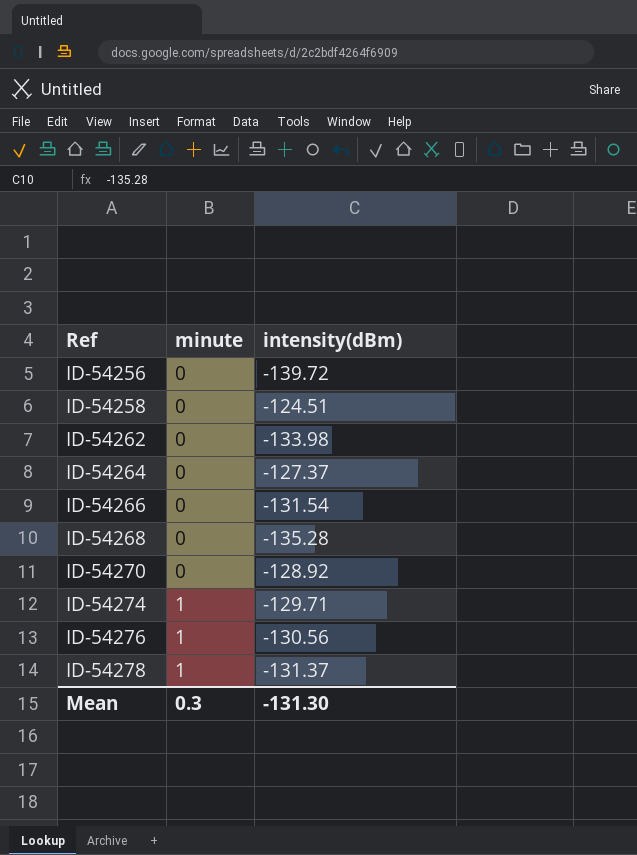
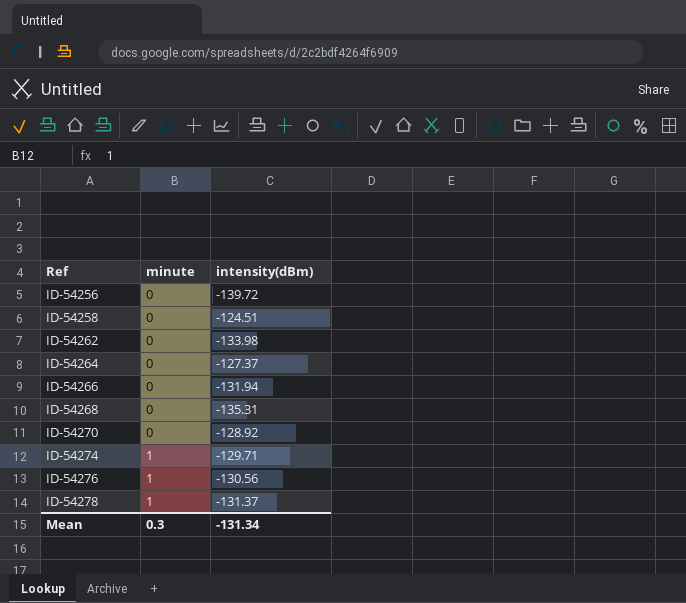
ID-54266 | intensity(dBm): -131.54 -> -131.94
ID-54268 | intensity(dBm): -135.28 -> -135.31
Mean | intensity(dBm): -131.30 -> -131.34

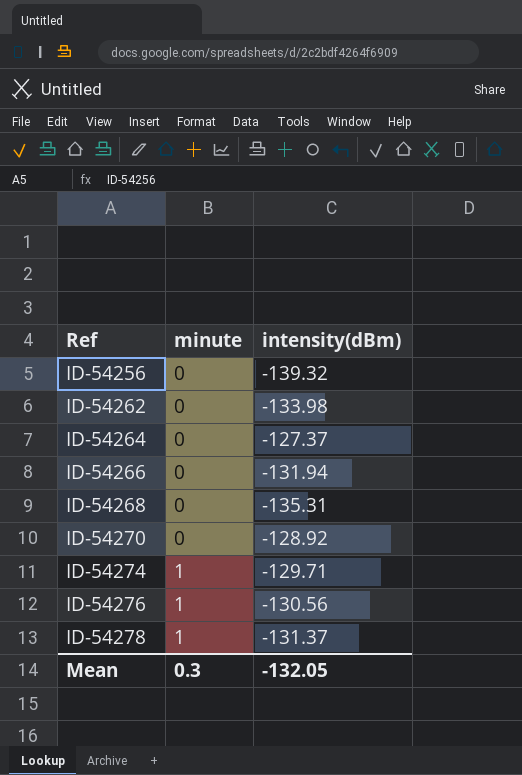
row ID-54258: 0 | -124.51 -> none
ID-54256 | intensity(dBm): -139.72 -> -139.32
Mean | intensity(dBm): -131.34 -> -132.05

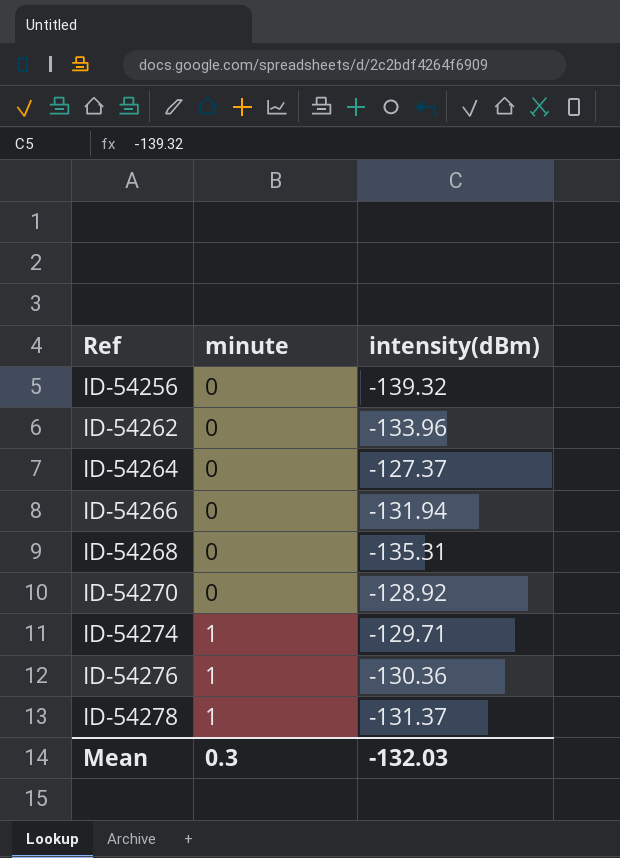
ID-54262 | intensity(dBm): -133.98 -> -133.96
ID-54276 | intensity(dBm): -130.56 -> -130.36
Mean | intensity(dBm): -132.05 -> -132.03

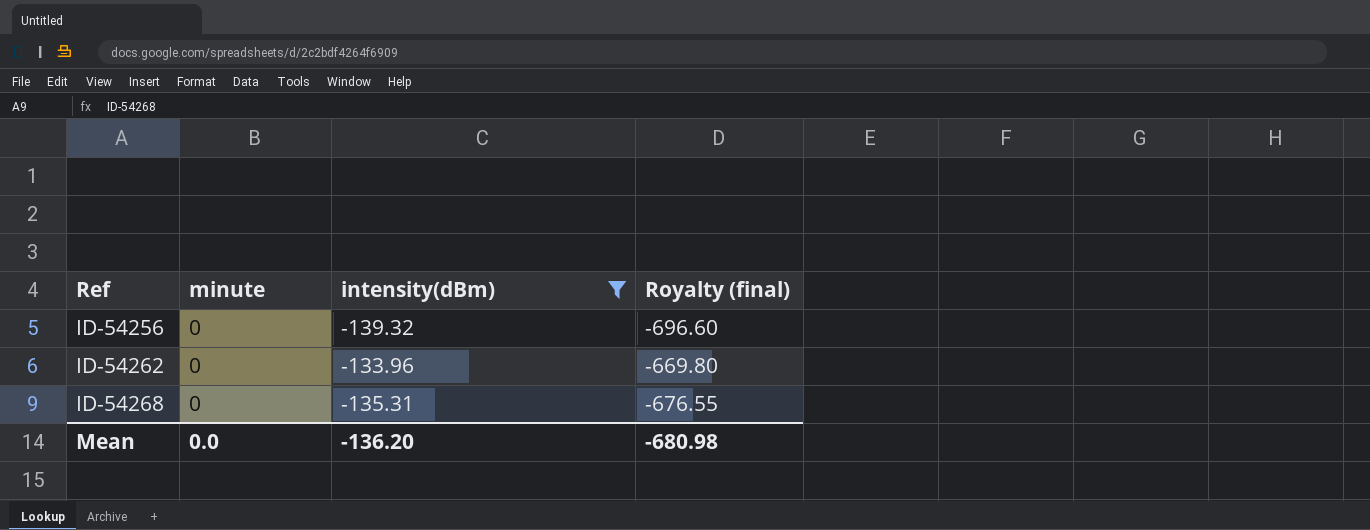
filter: none -> intensity(dBm) <= -133.96
column Royalty (final) | formula: none -> [intensity(dBm)] * 5
Mean | minute: 0.3 -> 0.0
Mean | intensity(dBm): -132.03 -> -136.20

